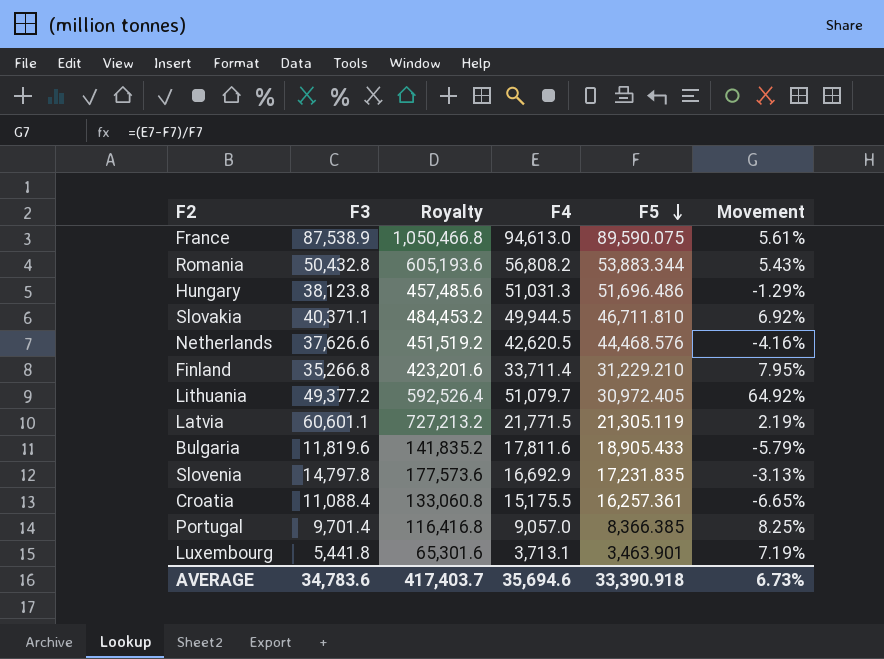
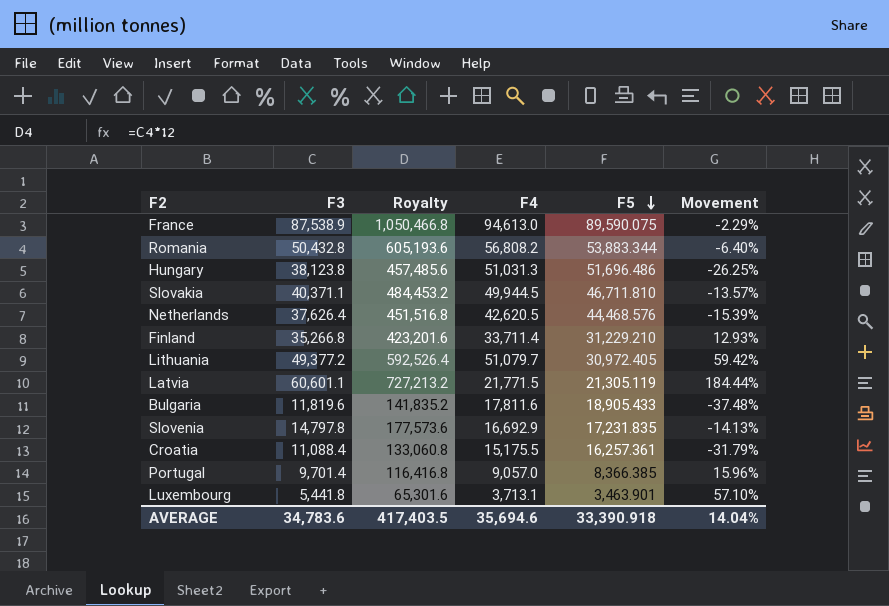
column Movement | formula: ([F4] - [F5]) / [F5] -> ([F3] - [F5]) / [F5]
Netherlands | F3: 37,626.6 -> 37,626.4
Netherlands | Royalty: 451,519.2 -> 451,516.8
AVERAGE | Royalty: 417,403.7 -> 417,403.5
AVERAGE | Movement: 6.73% -> 14.04%

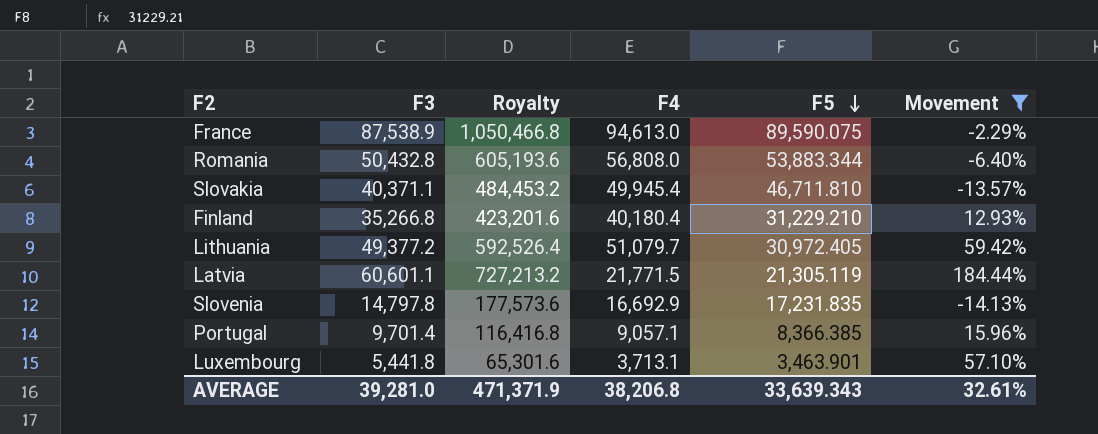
filter: none -> Movement >= -14.13%
Romania | F4: 56,808.2 -> 56,808.0
Slovakia | F4: 49,944.5 -> 49,945.4
Finland | F4: 33,711.4 -> 40,180.4
Portugal | F4: 9,057.0 -> 9,057.1
AVERAGE | F3: 34,783.6 -> 39,281.0
AVERAGE | Royalty: 417,403.5 -> 471,371.9
AVERAGE | F4: 35,694.6 -> 38,206.8
AVERAGE | F5: 33,390.918 -> 33,639.343
AVERAGE | Movement: 14.04% -> 32.61%

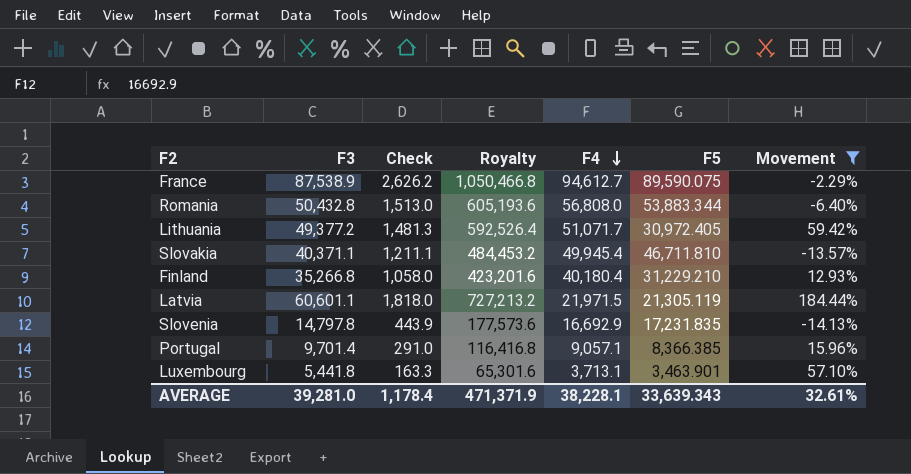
row order: F5 descending -> F4 descending
column Check | formula: none -> [F3] * 0.03
France | F4: 94,613.0 -> 94,612.7
Lithuania | F4: 51,079.7 -> 51,071.7
Latvia | F4: 21,771.5 -> 21,971.5
AVERAGE | F4: 38,206.8 -> 38,228.1

